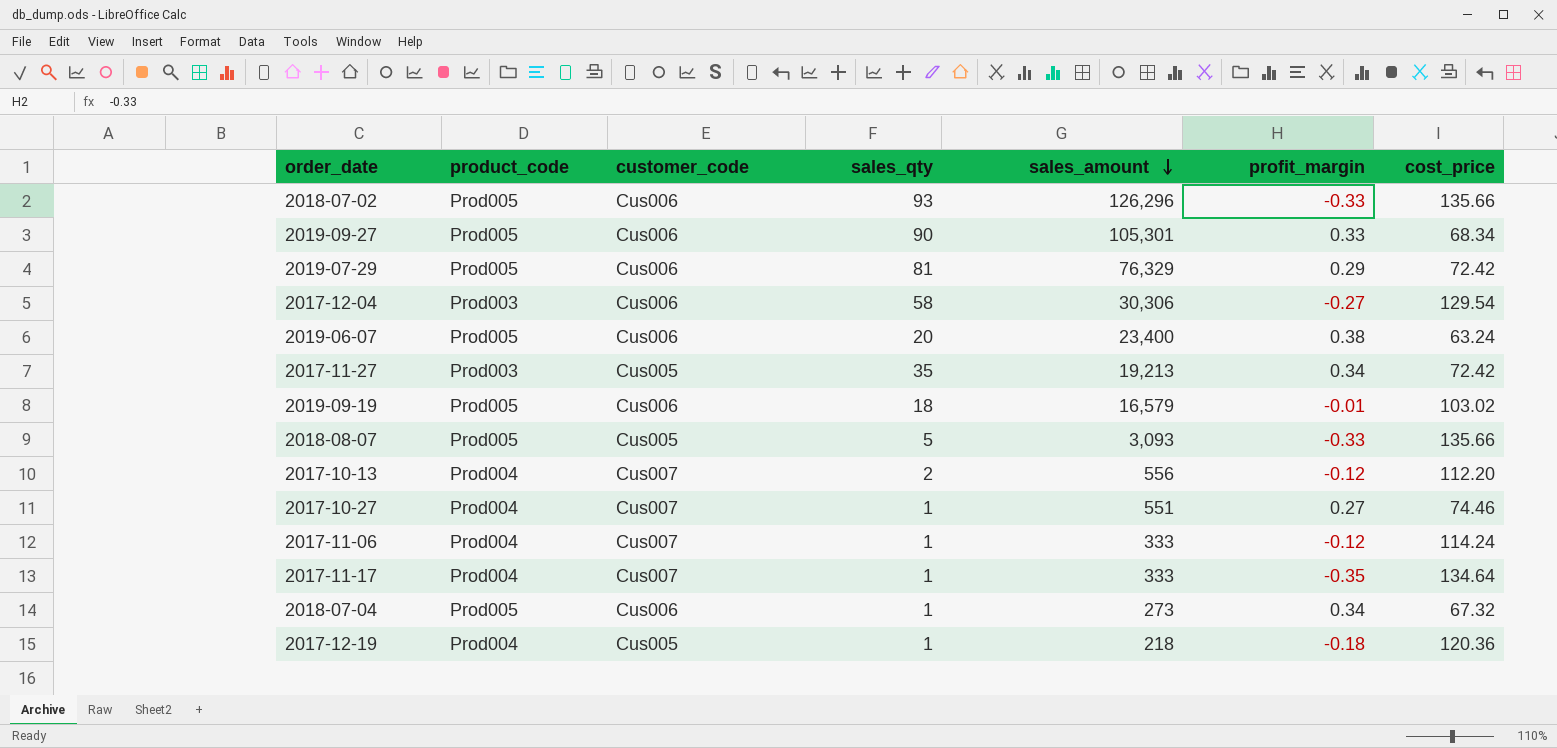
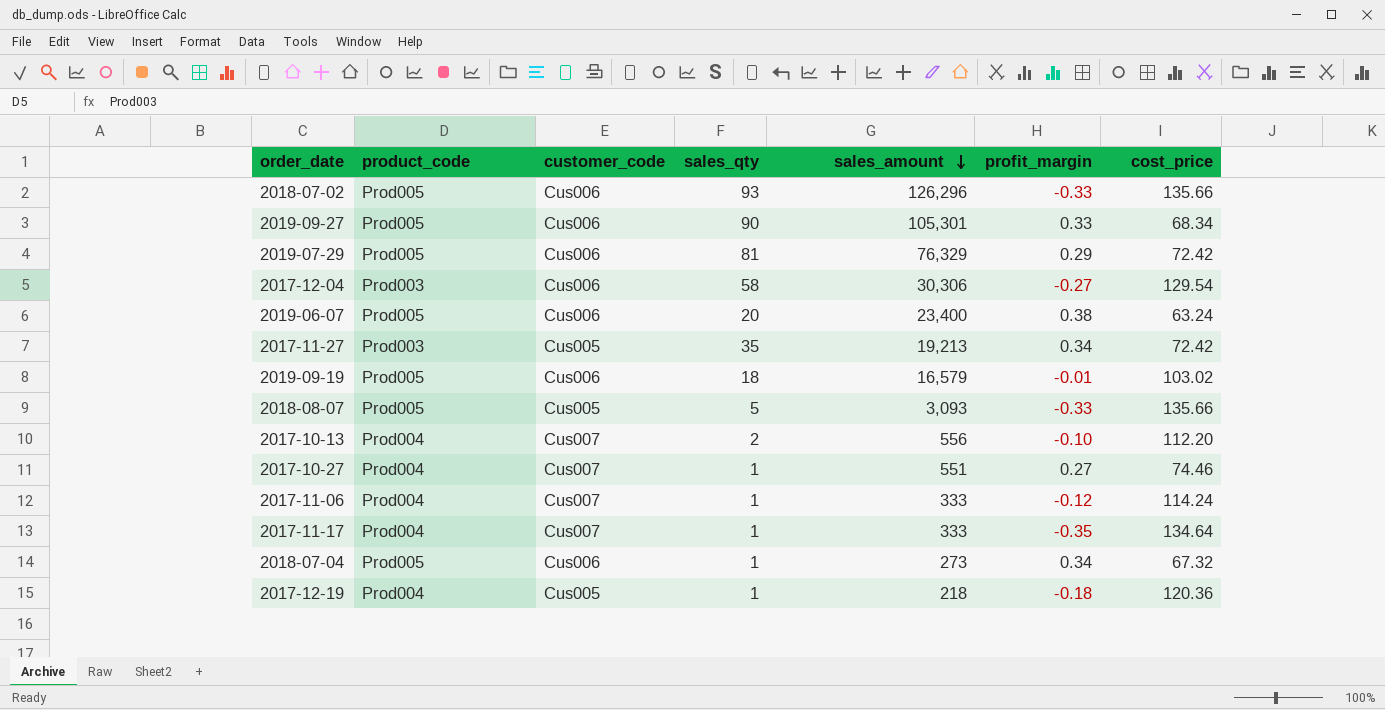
2017-10-13 | profit_margin: -0.12 -> -0.10

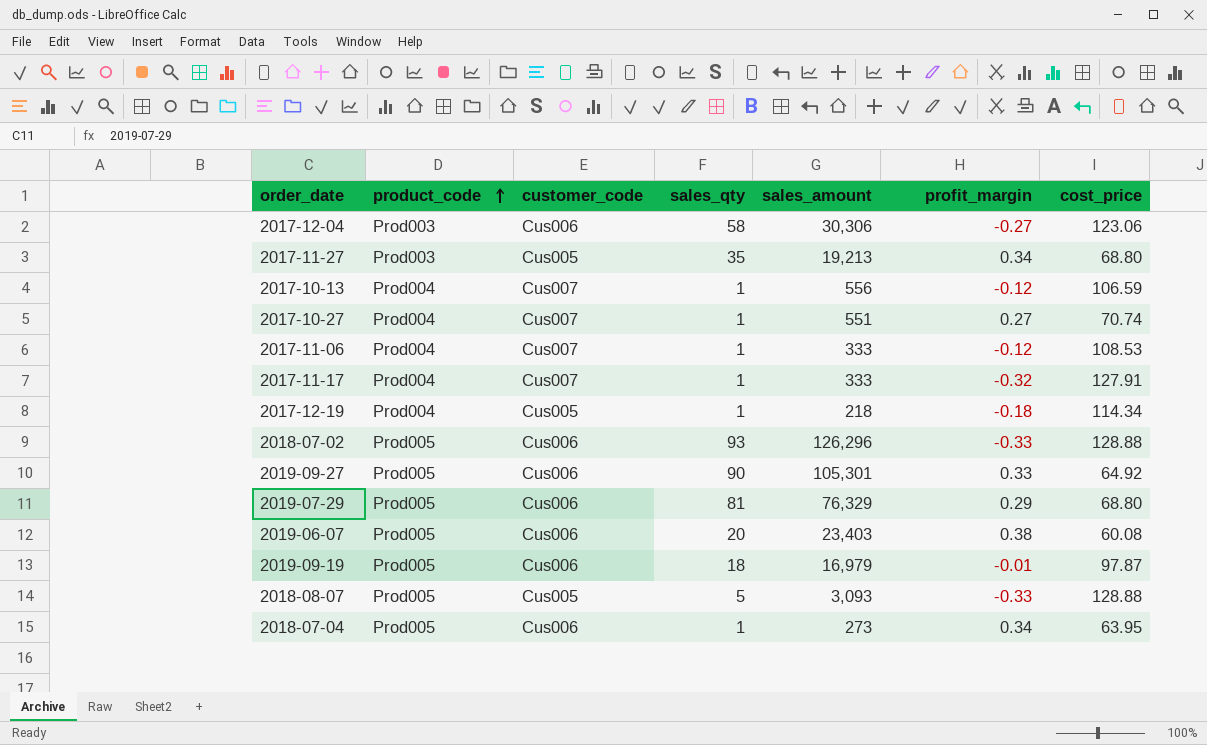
row order: sales_amount descending -> product_code ascending
2017-12-04 | cost_price: 129.54 -> 123.06
2017-11-27 | cost_price: 72.42 -> 68.80
2017-10-13 | sales_qty: 2 -> 1
2017-10-13 | profit_margin: -0.10 -> -0.12
2017-10-13 | cost_price: 112.20 -> 106.59
2017-10-27 | cost_price: 74.46 -> 70.74
2017-11-06 | cost_price: 114.24 -> 108.53
2017-11-17 | profit_margin: -0.35 -> -0.32
2017-11-17 | cost_price: 134.64 -> 127.91
2017-12-19 | cost_price: 120.36 -> 114.34
2018-07-02 | cost_price: 135.66 -> 128.88
2019-09-27 | cost_price: 68.34 -> 64.92
2019-07-29 | cost_price: 72.42 -> 68.80
2019-06-07 | sales_amount: 23,400 -> 23,403
2019-06-07 | cost_price: 63.24 -> 60.08
2019-09-19 | sales_amount: 16,579 -> 16,979
2019-09-19 | cost_price: 103.02 -> 97.87
2018-08-07 | cost_price: 135.66 -> 128.88
2018-07-04 | cost_price: 67.32 -> 63.95

